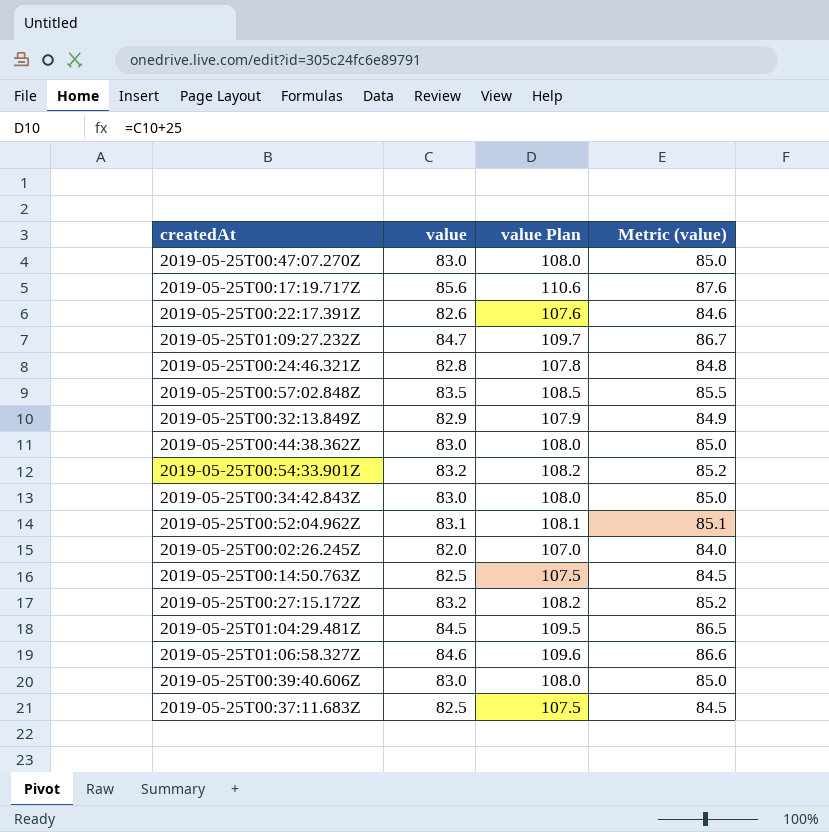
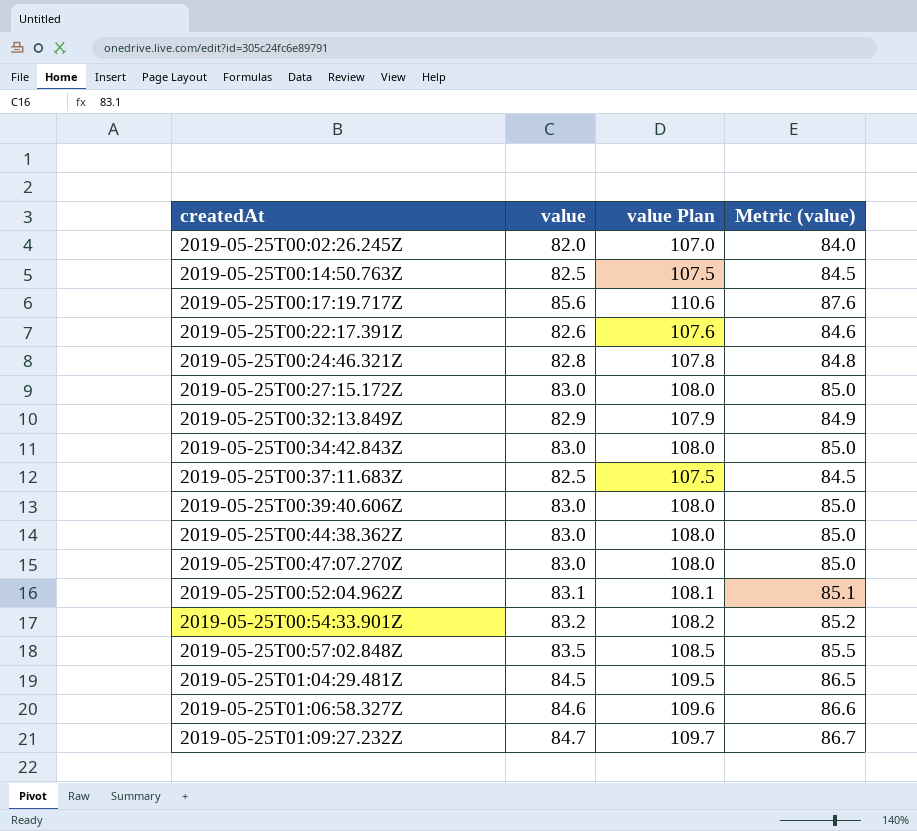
row order: none -> createdAt ascending
2019-05-25T00:27:15.172Z | value: 83.2 -> 83.0
2019-05-25T00:27:15.172Z | value Plan: 108.2 -> 108.0
2019-05-25T00:27:15.172Z | Metric (value): 85.2 -> 85.0

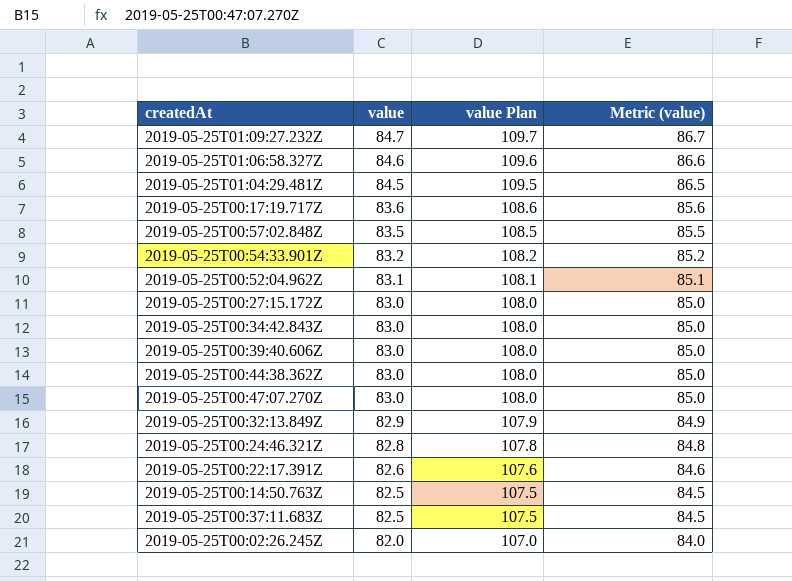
row order: createdAt ascending -> value descending
2019-05-25T00:17:19.717Z | value: 85.6 -> 83.6
2019-05-25T00:17:19.717Z | value Plan: 110.6 -> 108.6
2019-05-25T00:17:19.717Z | Metric (value): 87.6 -> 85.6

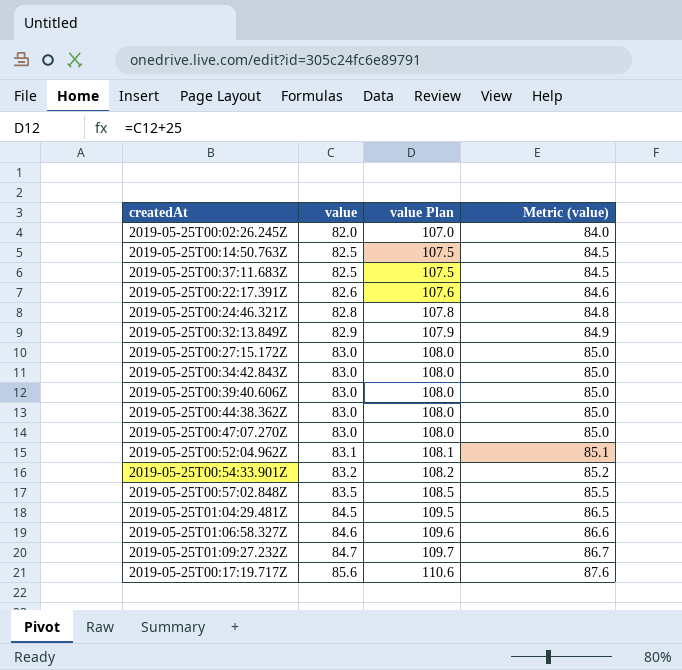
row order: value descending -> value ascending
2019-05-25T00:17:19.717Z | value: 83.6 -> 85.6
2019-05-25T00:17:19.717Z | value Plan: 108.6 -> 110.6
2019-05-25T00:17:19.717Z | Metric (value): 85.6 -> 87.6

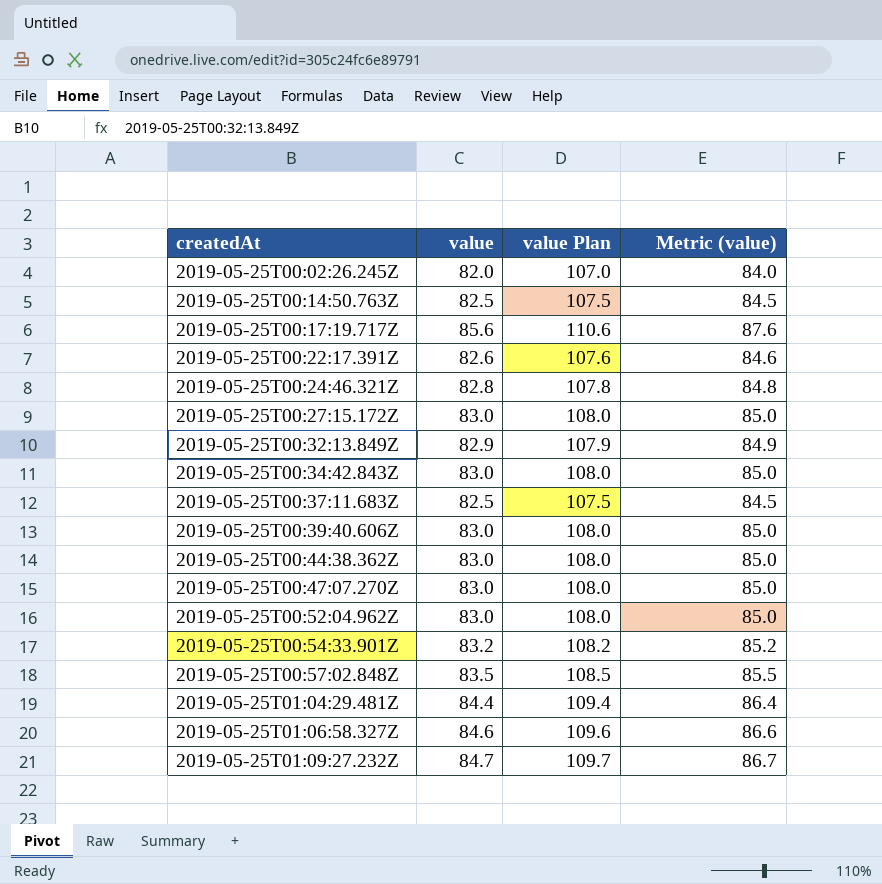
row order: value ascending -> createdAt ascending
2019-05-25T00:52:04.962Z | value: 83.1 -> 83.0
2019-05-25T00:52:04.962Z | value Plan: 108.1 -> 108.0
2019-05-25T00:52:04.962Z | Metric (value): 85.1 -> 85.0
2019-05-25T01:04:29.481Z | value: 84.5 -> 84.4
2019-05-25T01:04:29.481Z | value Plan: 109.5 -> 109.4
2019-05-25T01:04:29.481Z | Metric (value): 86.5 -> 86.4

